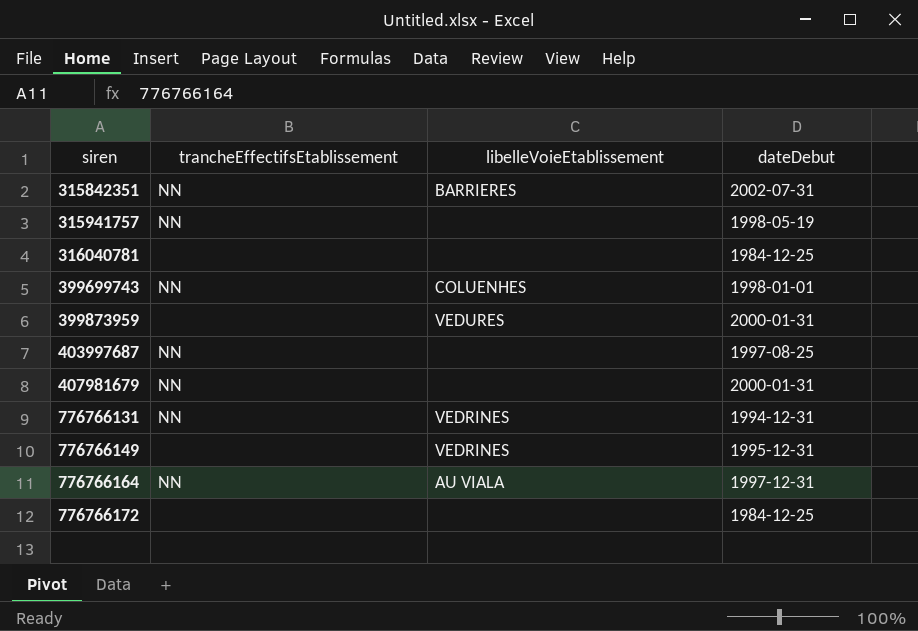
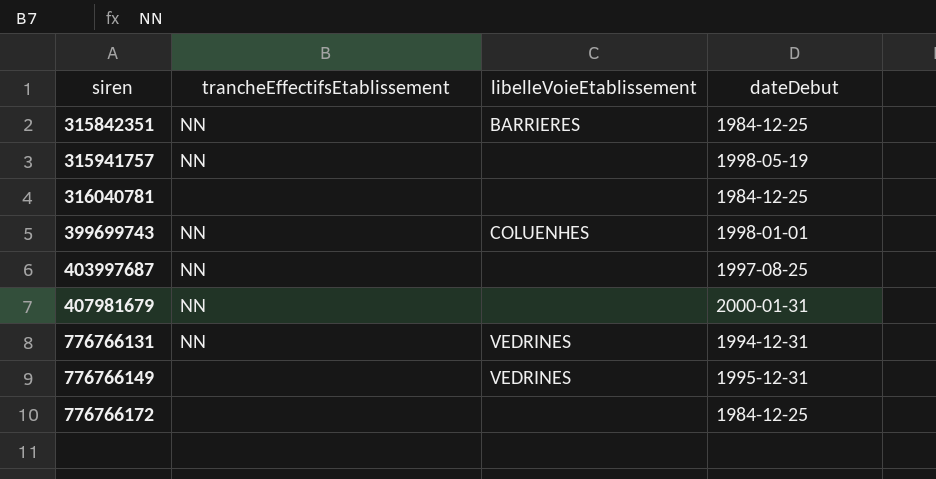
row 399873959: none | VEDURES | 2000-01-31 -> none
row 776766164: NN | AU VIALA | 1997-12-31 -> none
315842351 | dateDebut: 2002-07-31 -> 1984-12-25

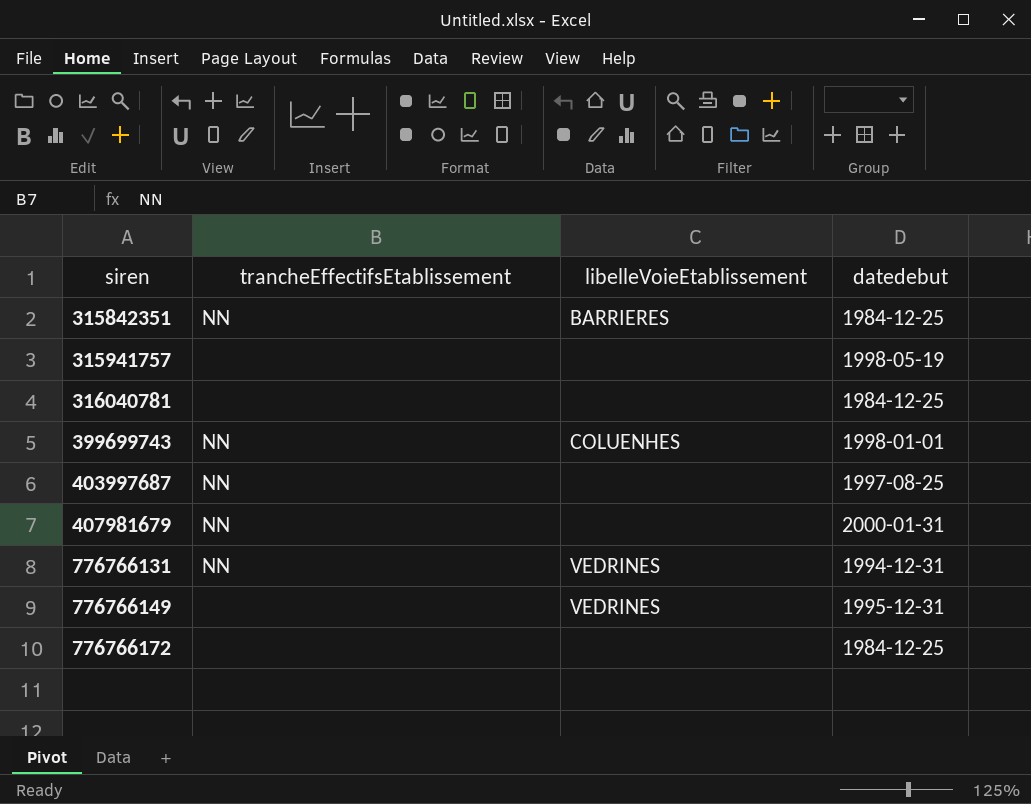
column name: dateDebut -> datedebut
315941757 | trancheEffectifsEtablissement: NN -> none

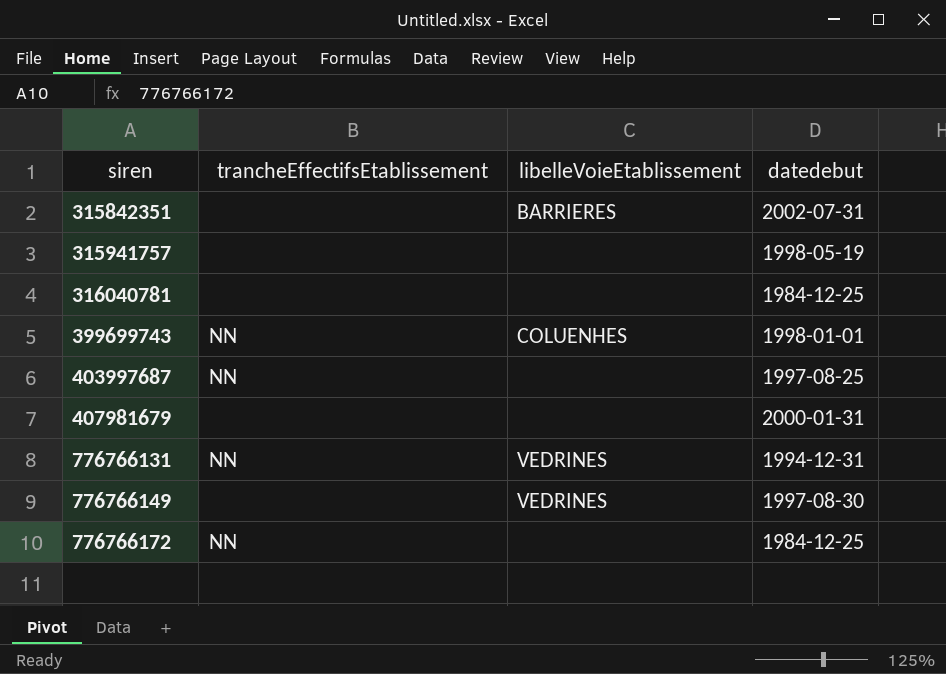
315842351 | trancheEffectifsEtablissement: NN -> none
315842351 | datedebut: 1984-12-25 -> 2002-07-31
407981679 | trancheEffectifsEtablissement: NN -> none
776766149 | datedebut: 1995-12-31 -> 1997-08-30
776766172 | trancheEffectifsEtablissement: none -> NN

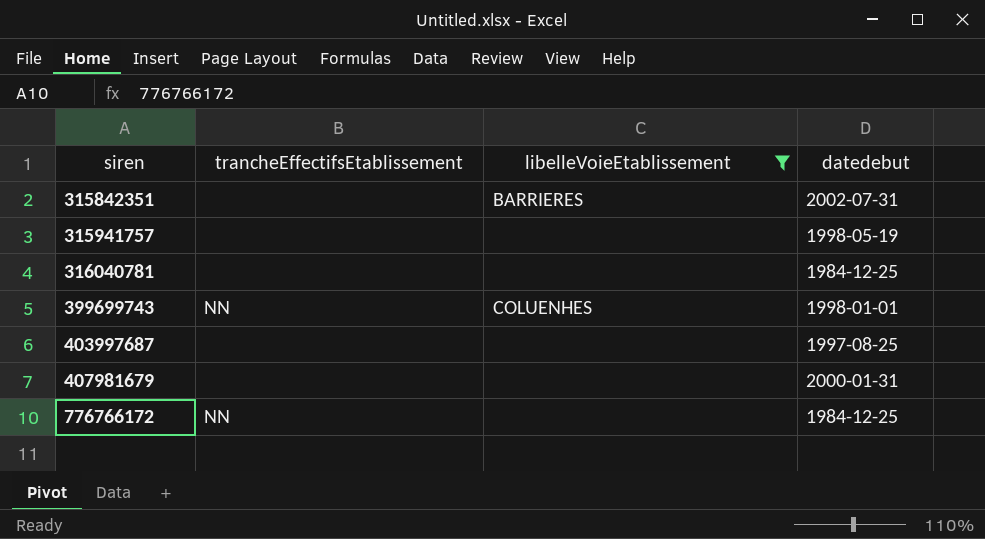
filter: none -> libelleVoieEtablissement != VEDRINES
403997687 | trancheEffectifsEtablissement: NN -> none

